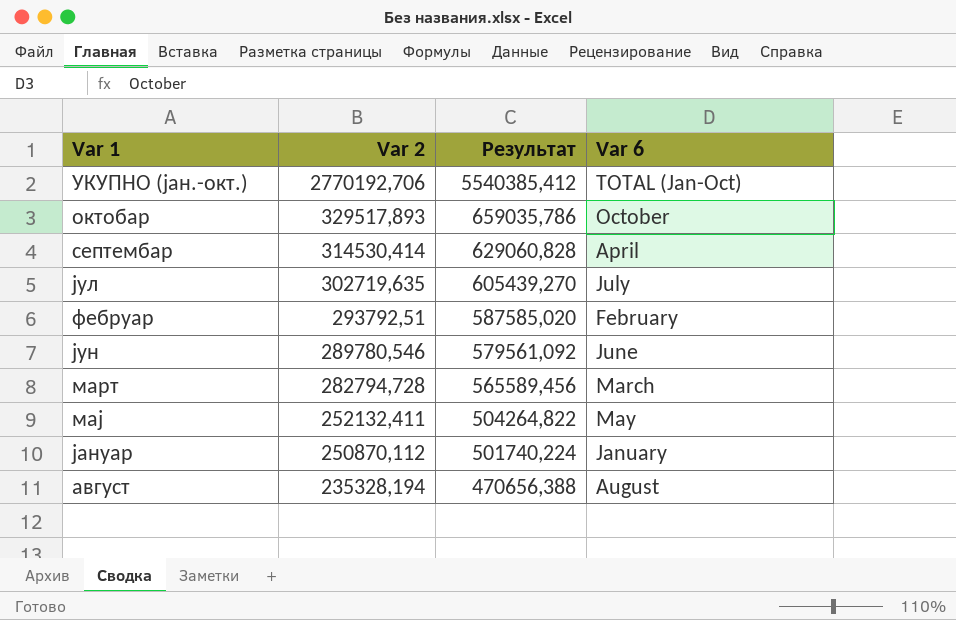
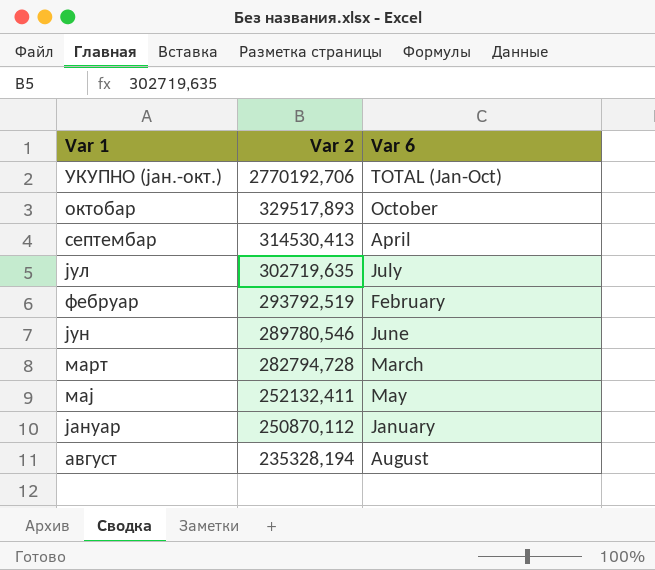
column Результат | formula: [Var 2] * 2 -> none
септембар | Var 2: 314530,414 -> 314530,413
фебруар | Var 2: 293792,51 -> 293792,519

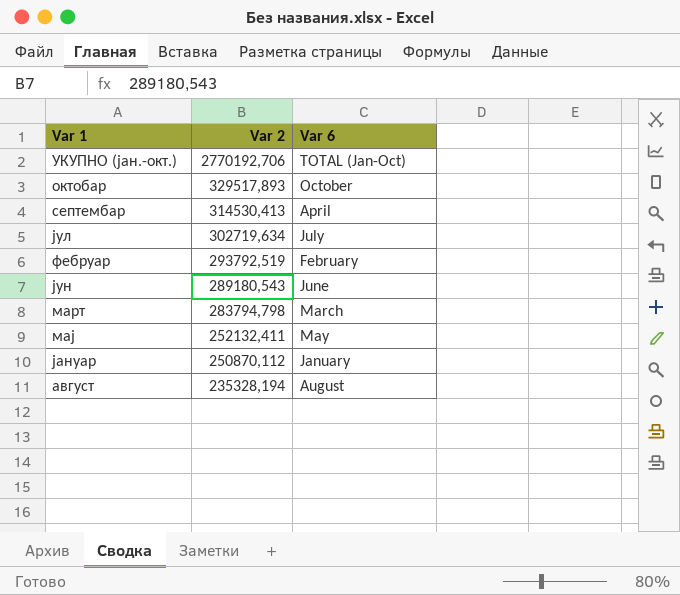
јул | Var 2: 302719,635 -> 302719,634
јун | Var 2: 289780,546 -> 289180,543
март | Var 2: 282794,728 -> 283794,798

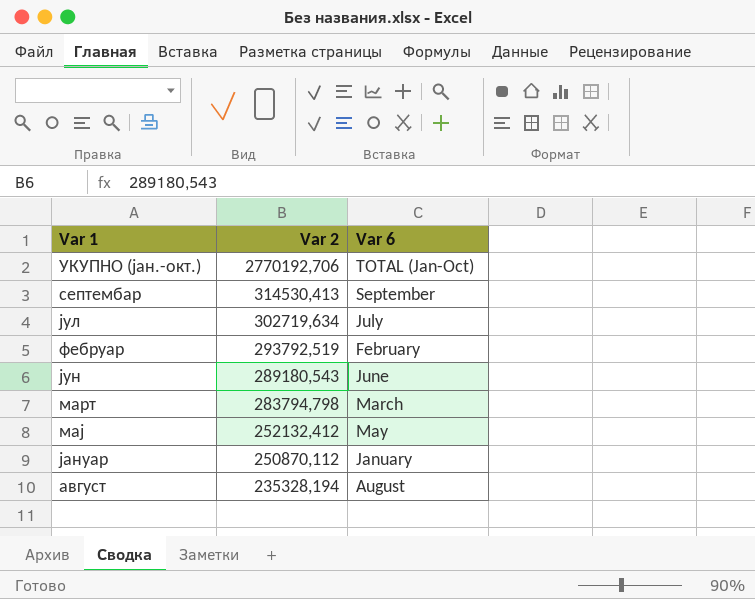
row октобар: 329517,893 | October -> none
септембар | Var 6: April -> September
мај | Var 2: 252132,411 -> 252132,412

